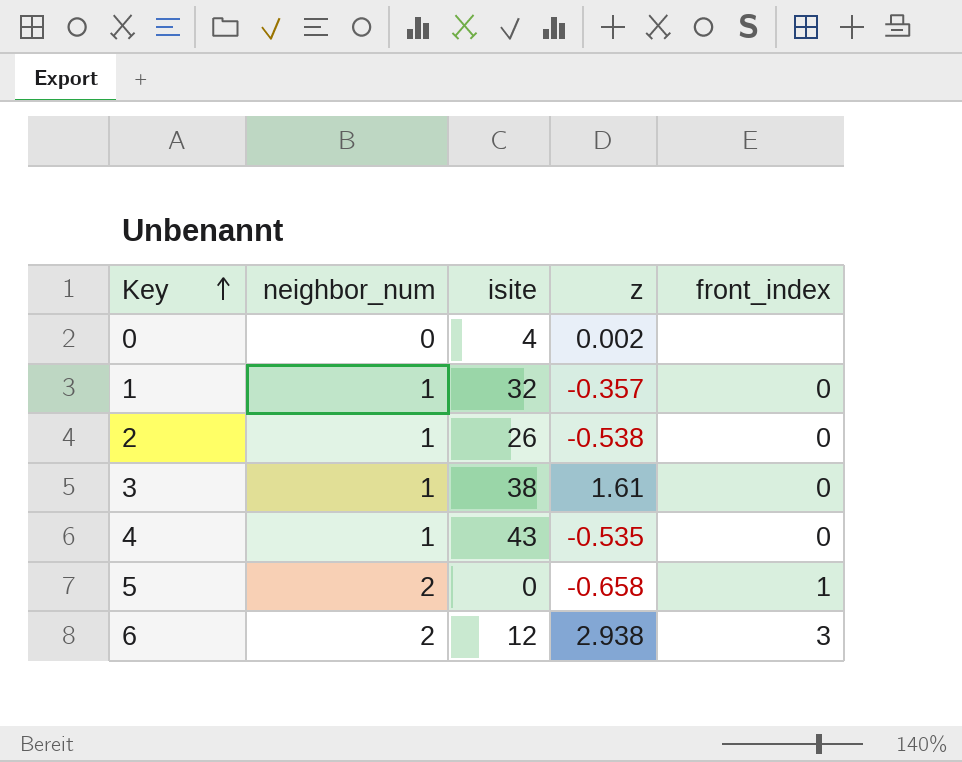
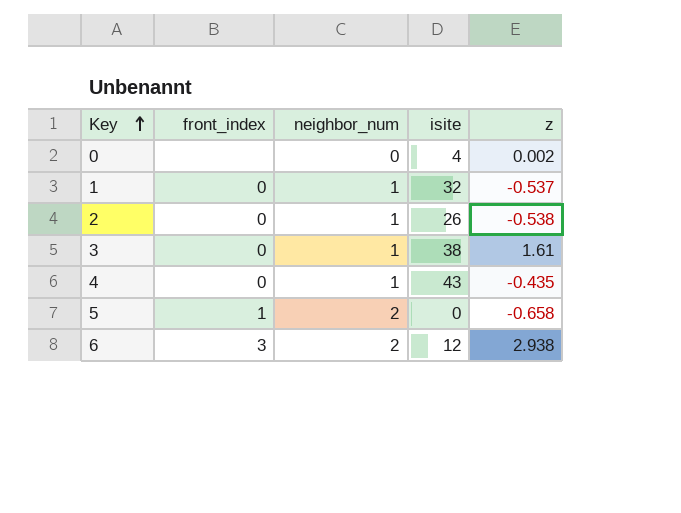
column front_index | position: 5 -> 2
1 | z: -0.357 -> -0.537
4 | z: -0.535 -> -0.435

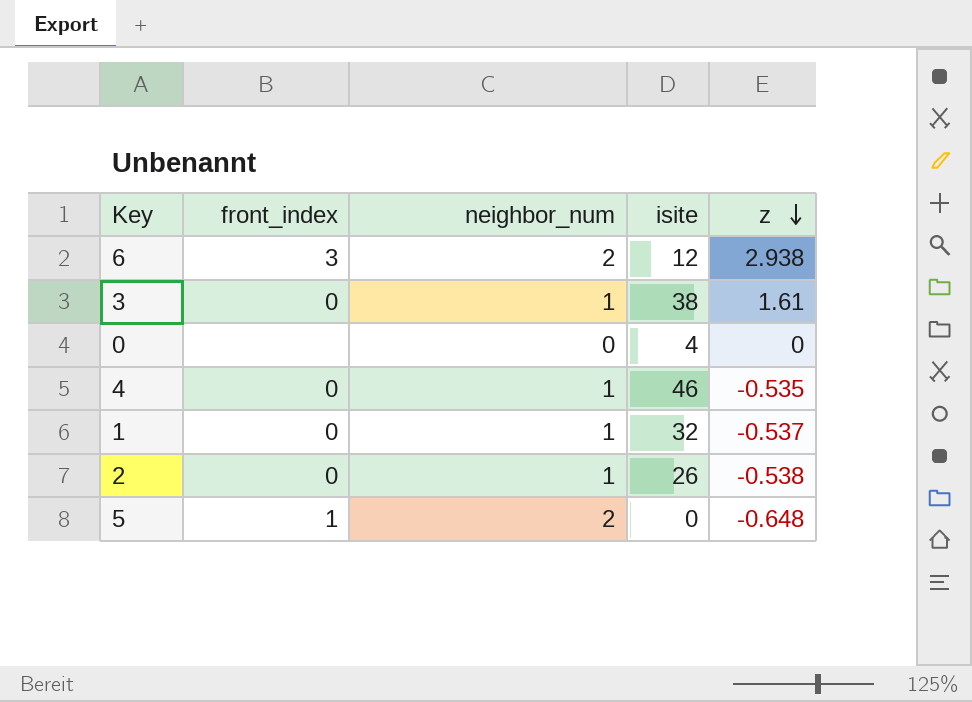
row order: Key ascending -> z descending
0 | z: 0.002 -> 0
4 | isite: 43 -> 46
4 | z: -0.435 -> -0.535
5 | z: -0.658 -> -0.648

